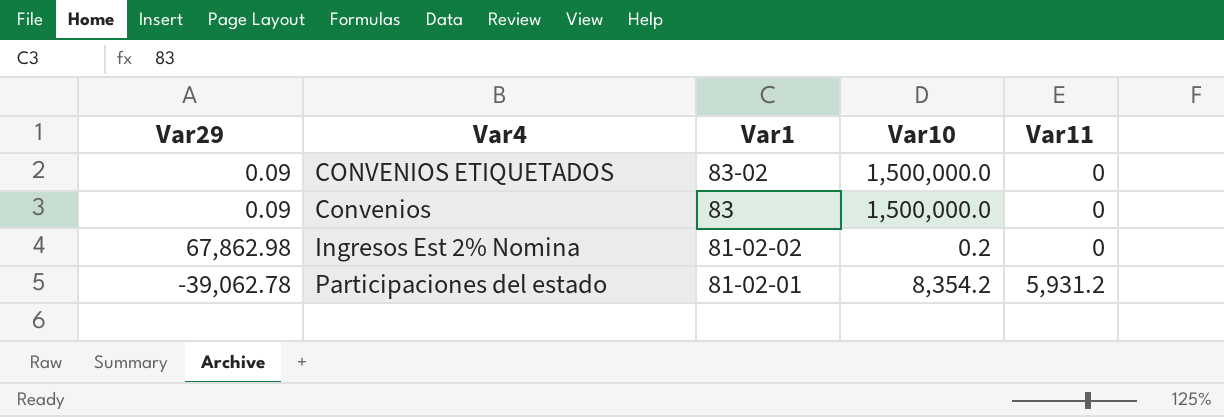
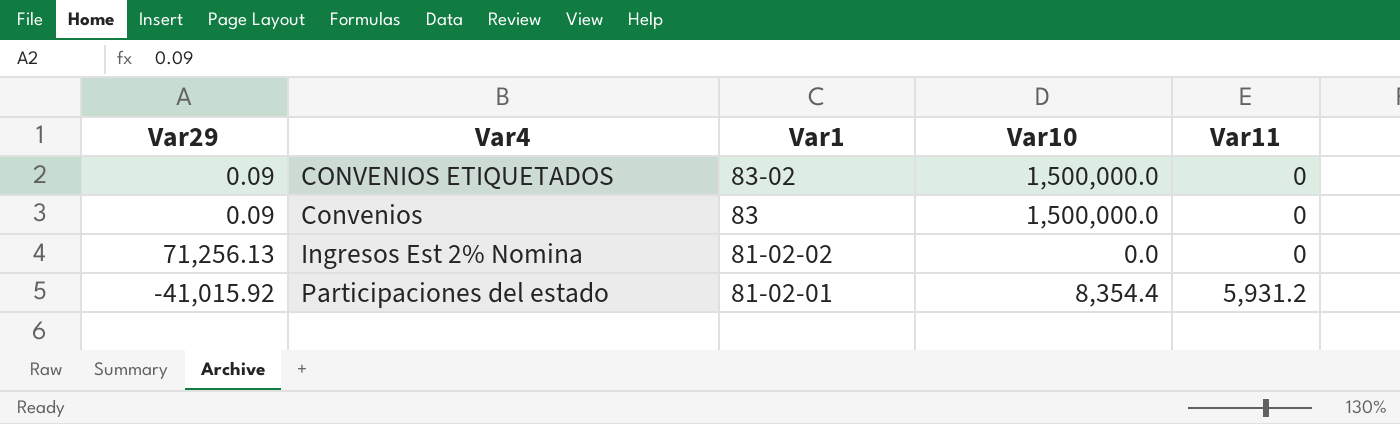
Ingresos Est 2% Nomina | Var29: 67,862.98 -> 71,256.13
Ingresos Est 2% Nomina | Var10: 0.2 -> 0.0
Participaciones del estado | Var29: -39,062.78 -> -41,015.92
Participaciones del estado | Var10: 8,354.2 -> 8,354.4

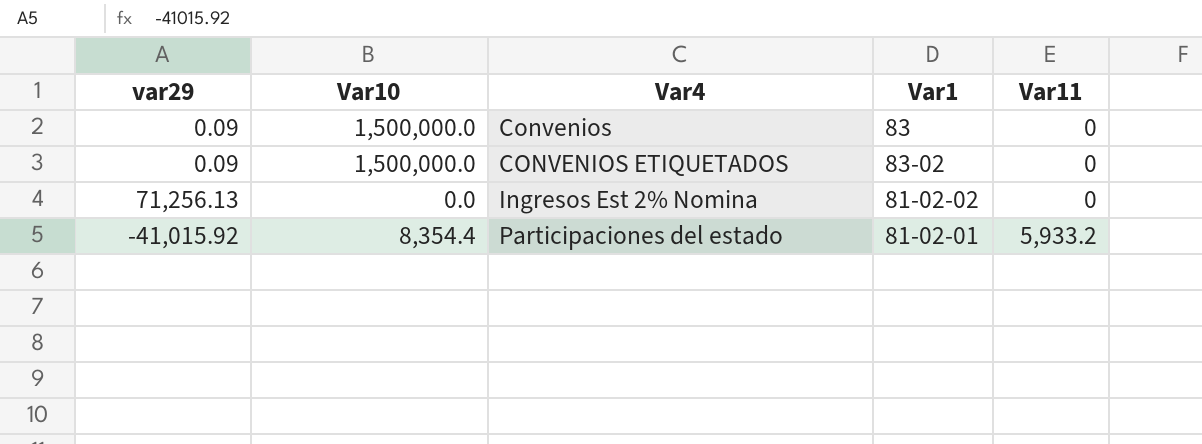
row order: Var1 descending -> Var4 ascending
column name: Var29 -> var29
column Var10 | position: 4 -> 2
Participaciones del estado | Var11: 5,931.2 -> 5,933.2

